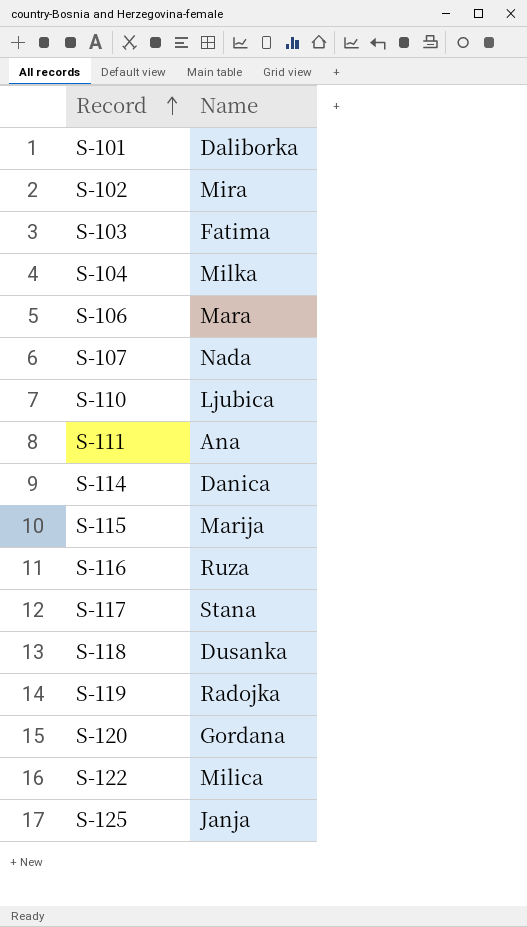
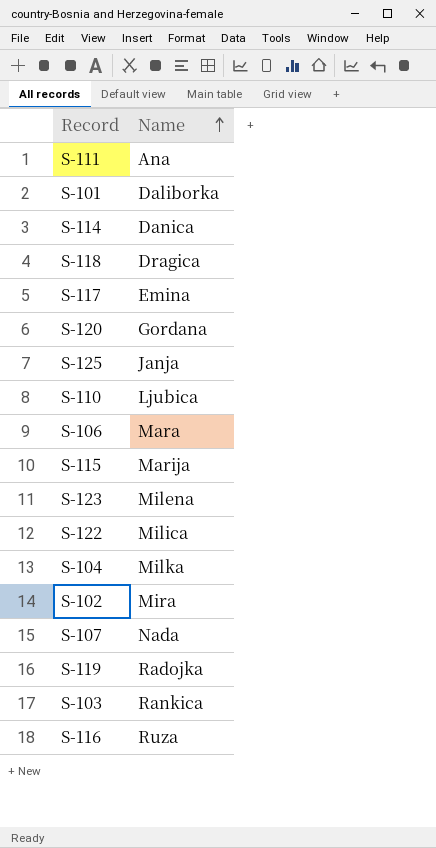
row order: Record ascending -> Name ascending
S-118 | Name: Dusanka -> Dragica
S-117 | Name: Stana -> Emina
row S-123: none -> Milena
S-103 | Name: Fatima -> Rankica

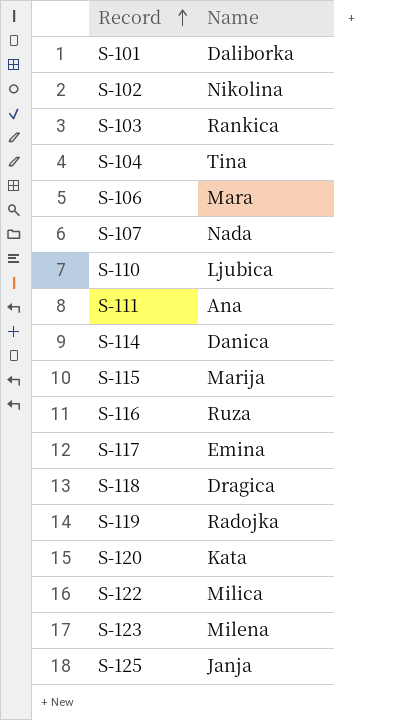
row order: Name ascending -> Record ascending
S-102 | Name: Mira -> Nikolina
S-104 | Name: Milka -> Tina
S-120 | Name: Gordana -> Kata

